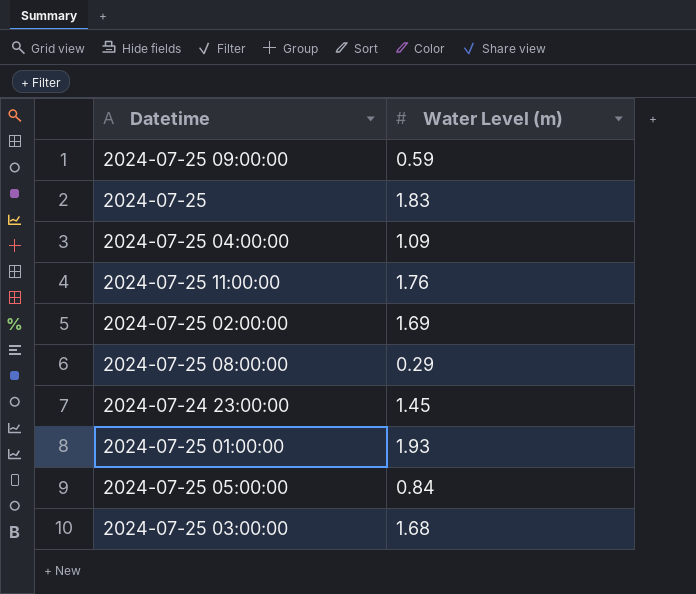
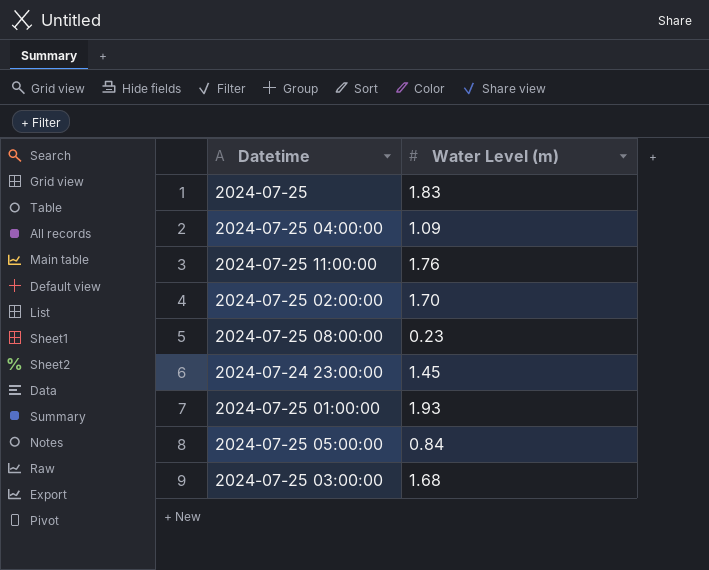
row 2024-07-25 09:00:00: 0.59 -> none
2024-07-25 02:00:00 | Water Level (m): 1.69 -> 1.70
2024-07-25 08:00:00 | Water Level (m): 0.29 -> 0.23

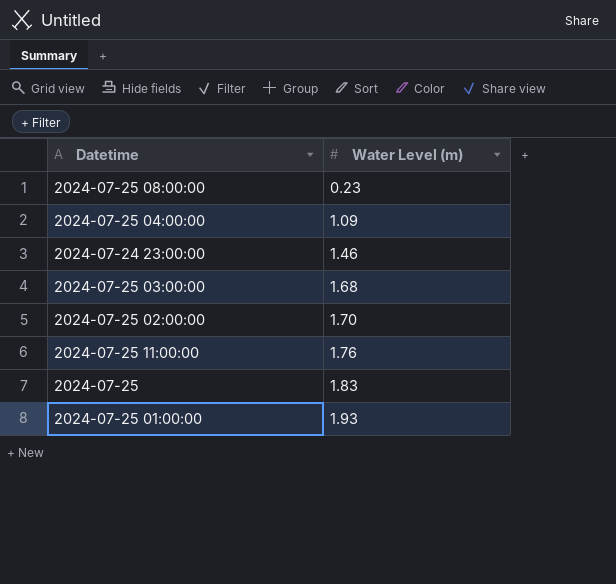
row order: none -> Water Level (m) ascending
row 2024-07-25 05:00:00: 0.84 -> none
2024-07-24 23:00:00 | Water Level (m): 1.45 -> 1.46

